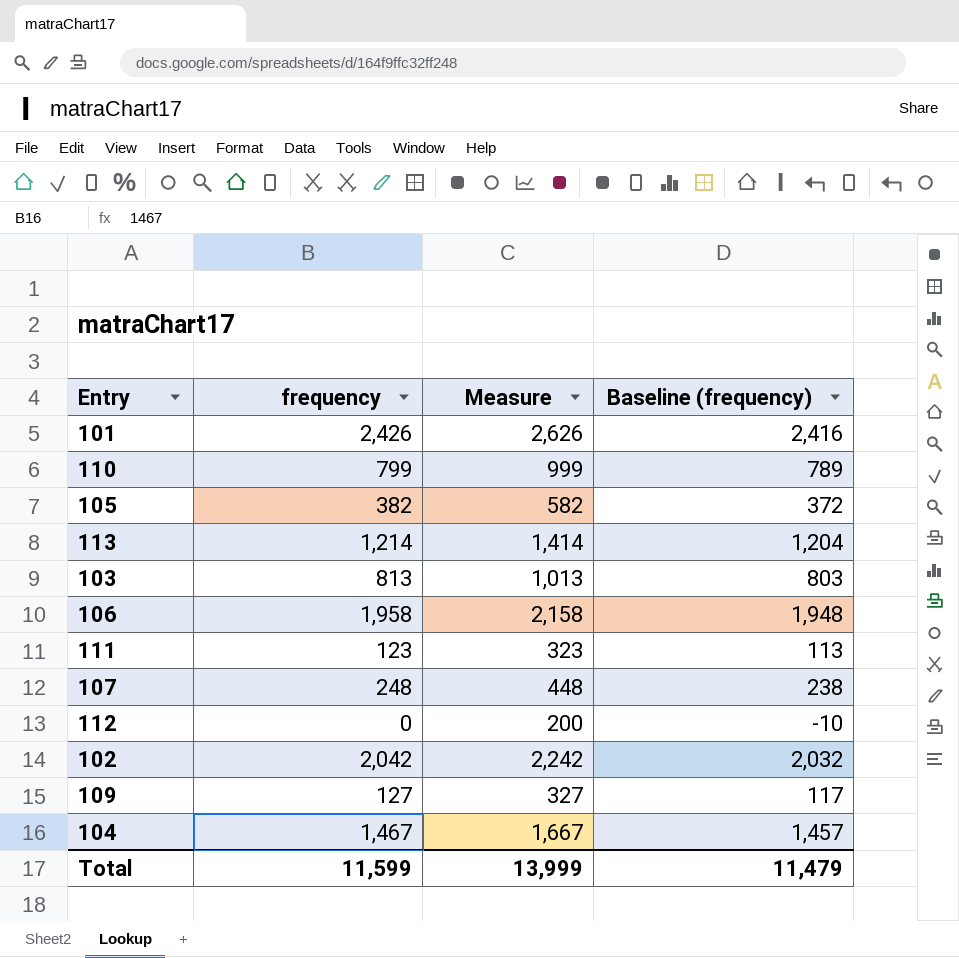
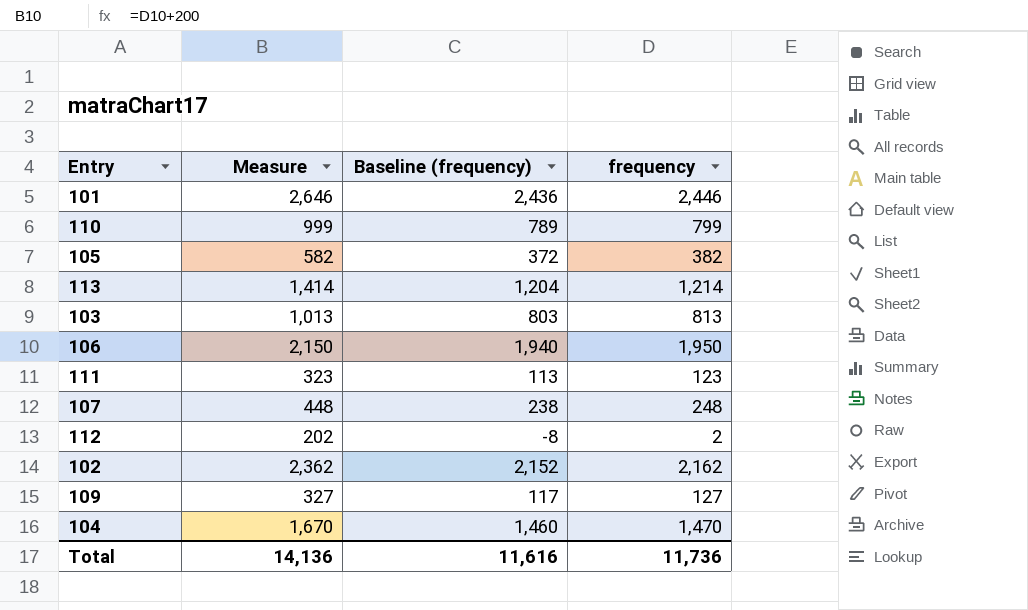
column frequency | position: 2 -> 4
101 | Measure: 2,626 -> 2,646
101 | Baseline (frequency): 2,416 -> 2,436
101 | frequency: 2,426 -> 2,446
106 | Measure: 2,158 -> 2,150
106 | Baseline (frequency): 1,948 -> 1,940
106 | frequency: 1,958 -> 1,950
112 | Measure: 200 -> 202
112 | Baseline (frequency): -10 -> -8
112 | frequency: 0 -> 2
102 | Measure: 2,242 -> 2,362
102 | Baseline (frequency): 2,032 -> 2,152
102 | frequency: 2,042 -> 2,162
104 | Measure: 1,667 -> 1,670
104 | Baseline (frequency): 1,457 -> 1,460
104 | frequency: 1,467 -> 1,470
Total | Measure: 13,999 -> 14,136
Total | Baseline (frequency): 11,479 -> 11,616
Total | frequency: 11,599 -> 11,736

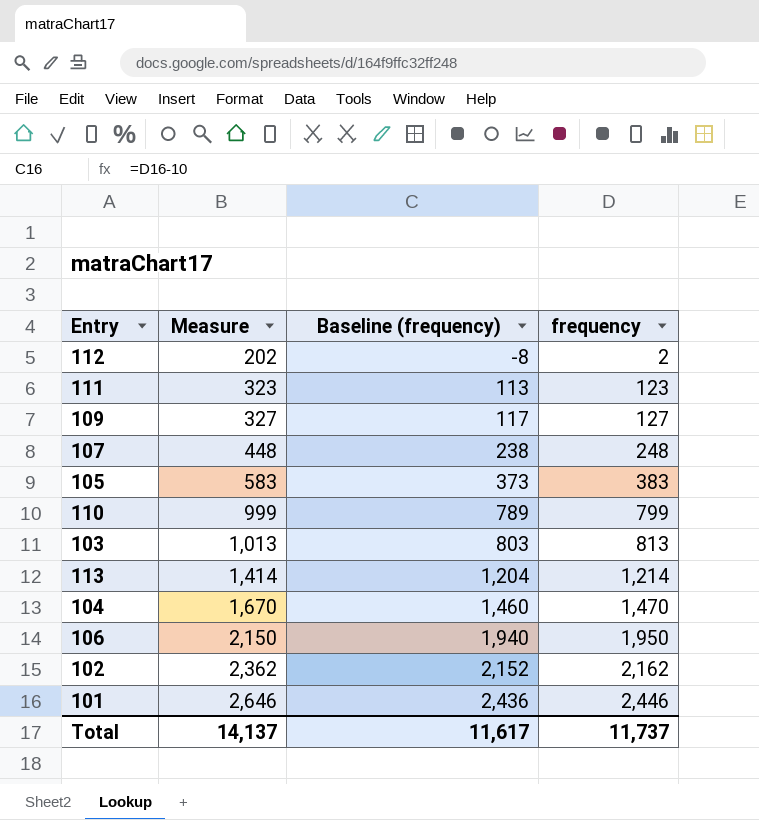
row order: none -> Measure ascending
105 | Measure: 582 -> 583
105 | Baseline (frequency): 372 -> 373
105 | frequency: 382 -> 383
Total | Measure: 14,136 -> 14,137
Total | Baseline (frequency): 11,616 -> 11,617
Total | frequency: 11,736 -> 11,737

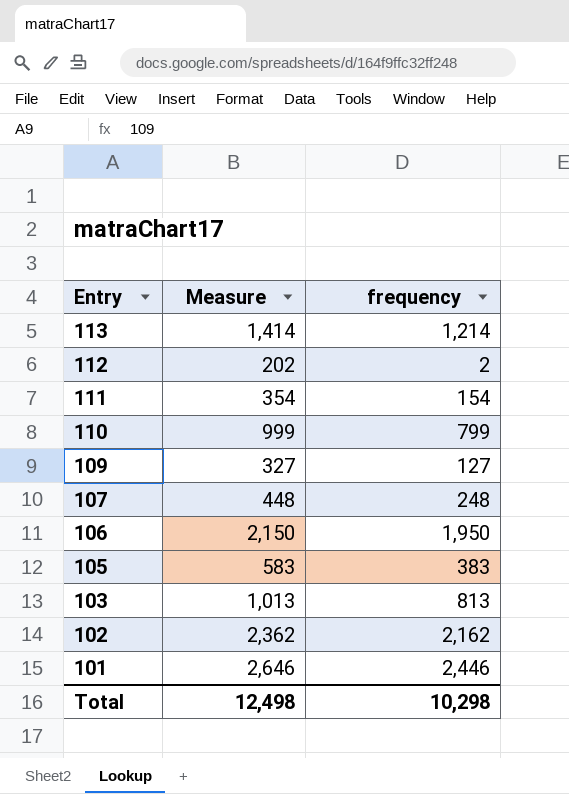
row order: Measure ascending -> Entry descending
column Baseline (frequency) | formula: [frequency] - 10 -> none
row 104: 1,670 | 1,460 | 1,470 -> none
111 | Measure: 323 -> 354
111 | frequency: 123 -> 154
Total | Measure: 14,137 -> 12,498
Total | frequency: 11,737 -> 10,298

